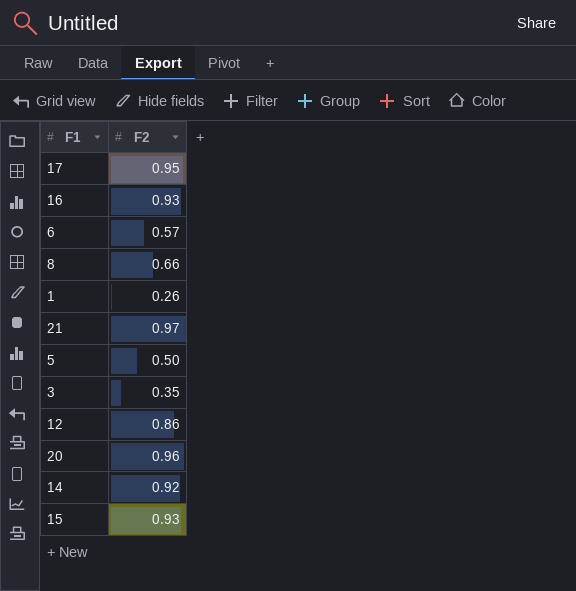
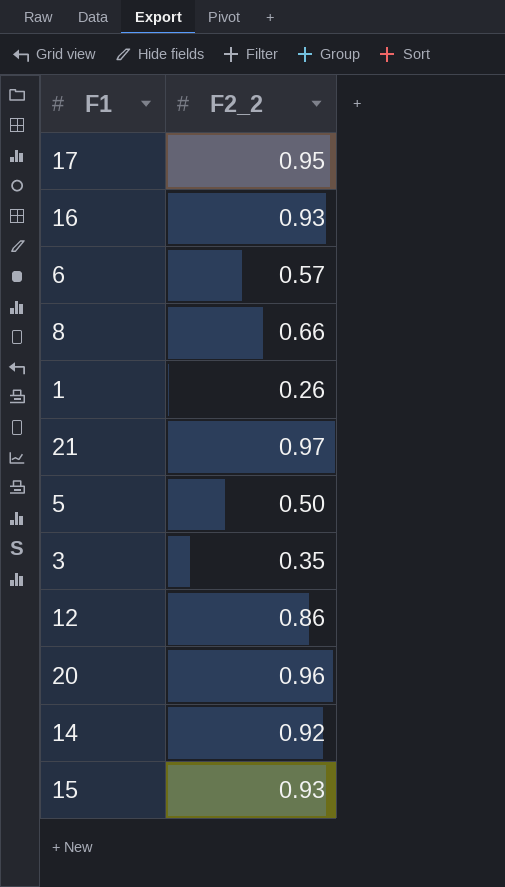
column name: F2 -> F2_2

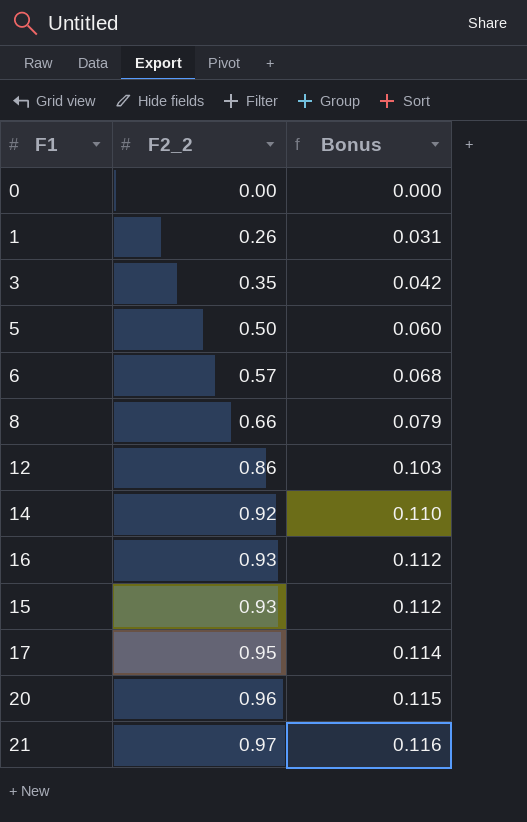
row order: none -> F2_2 ascending
column Bonus | formula: none -> [F2_2] * 0.12
row 0: none -> 0.00 | 0.000

